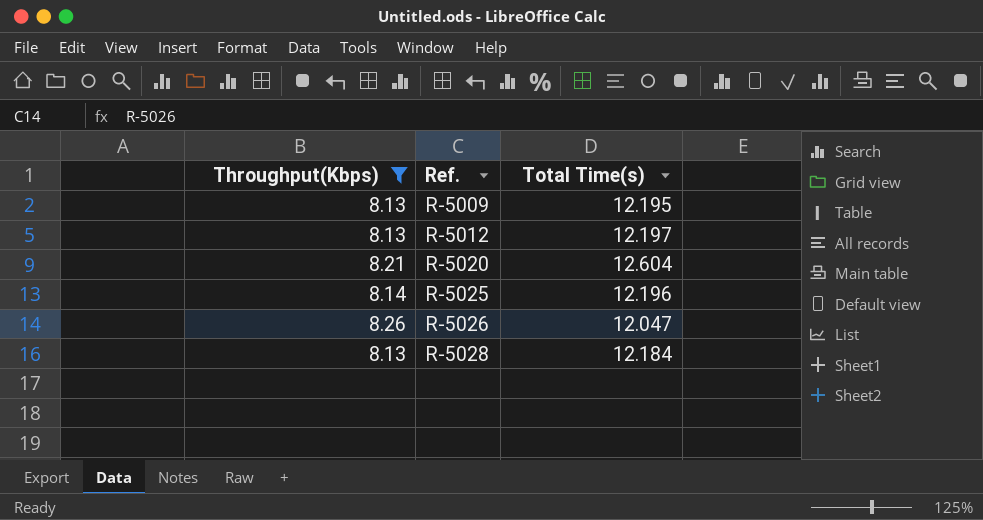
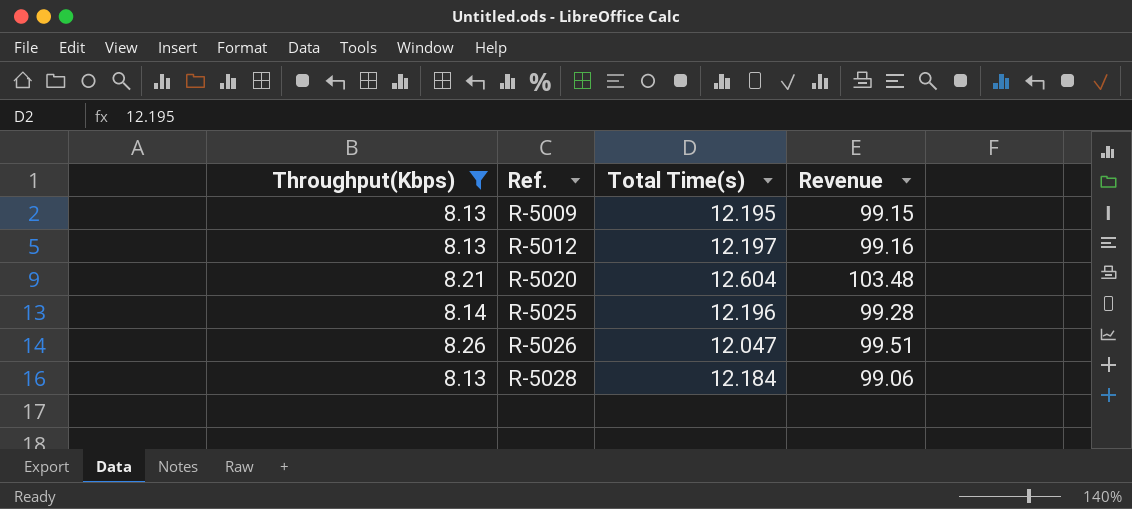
column Revenue | formula: none -> [Throughput(Kbps)] * [Total Time(s)]

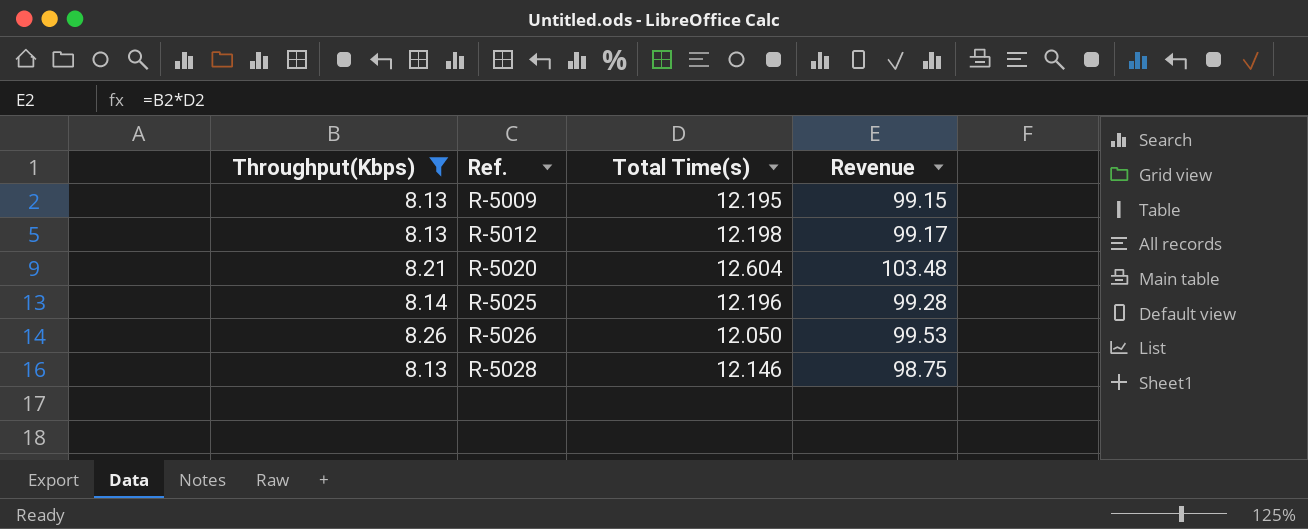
R-5012 | Total Time(s): 12.197 -> 12.198
R-5012 | Revenue: 99.16 -> 99.17
R-5026 | Total Time(s): 12.047 -> 12.050
R-5026 | Revenue: 99.51 -> 99.53
R-5028 | Total Time(s): 12.184 -> 12.146
R-5028 | Revenue: 99.06 -> 98.75

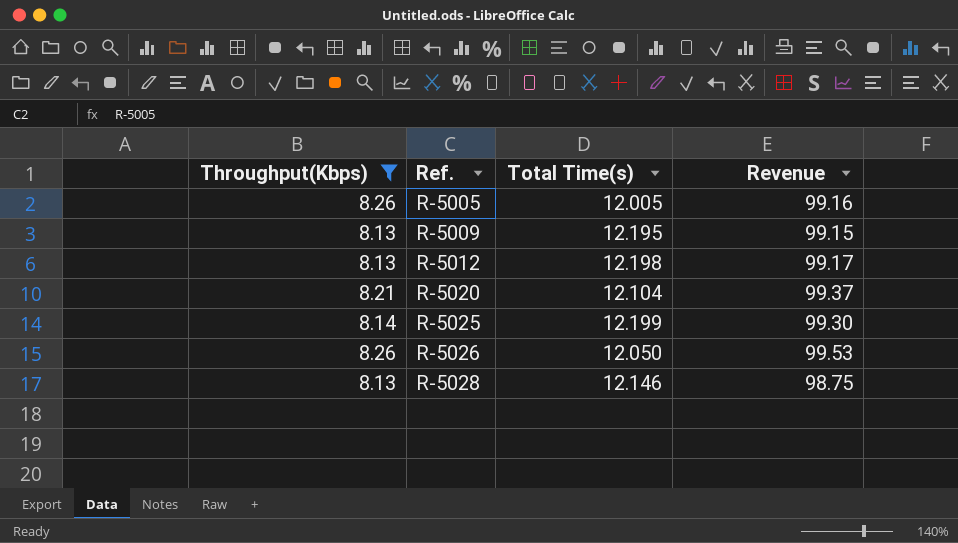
row R-5005: none -> 8.26 | 12.005 | 99.16
R-5020 | Total Time(s): 12.604 -> 12.104
R-5020 | Revenue: 103.48 -> 99.37
R-5025 | Total Time(s): 12.196 -> 12.199
R-5025 | Revenue: 99.28 -> 99.30

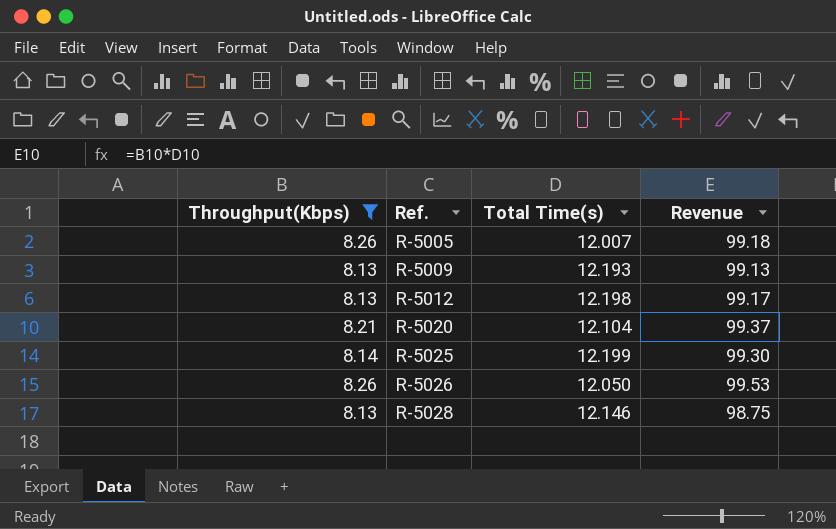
R-5005 | Total Time(s): 12.005 -> 12.007
R-5005 | Revenue: 99.16 -> 99.18
R-5009 | Total Time(s): 12.195 -> 12.193
R-5009 | Revenue: 99.15 -> 99.13

